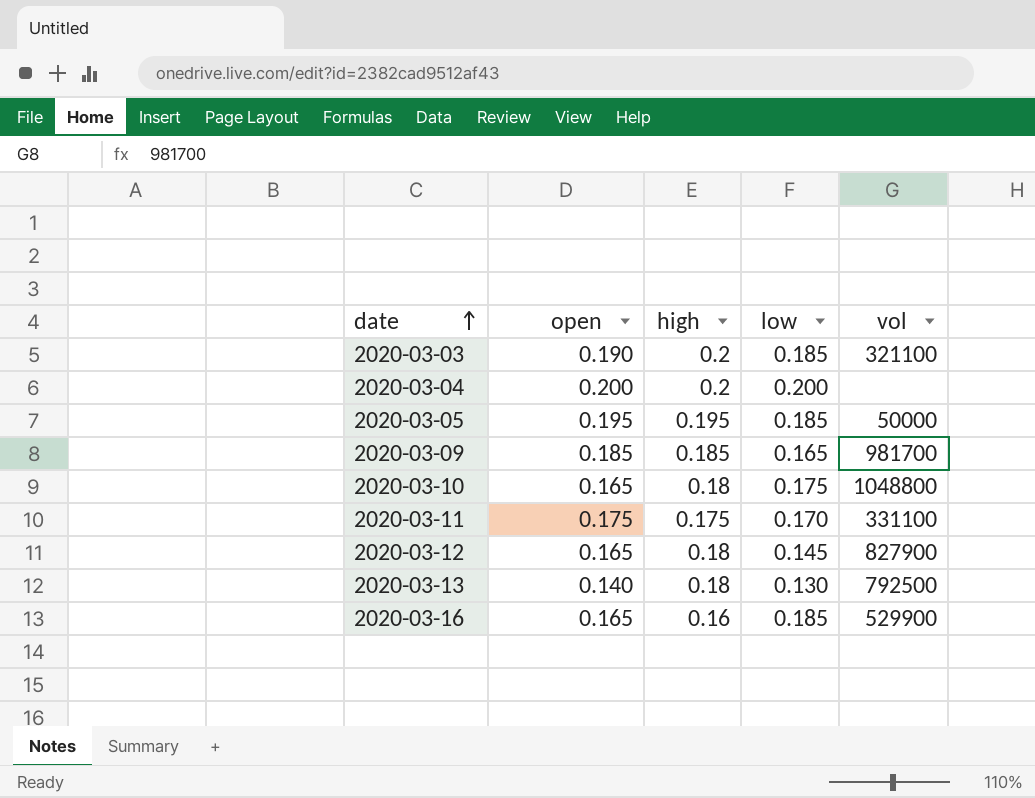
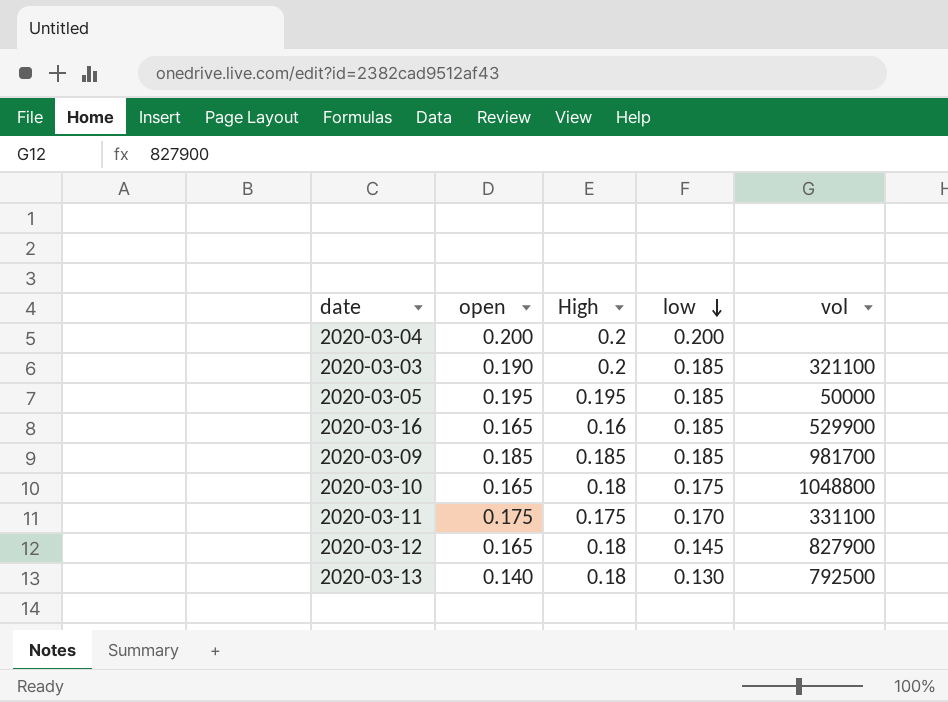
row order: date ascending -> low descending
column name: high -> High
2020-03-09 | low: 0.165 -> 0.185

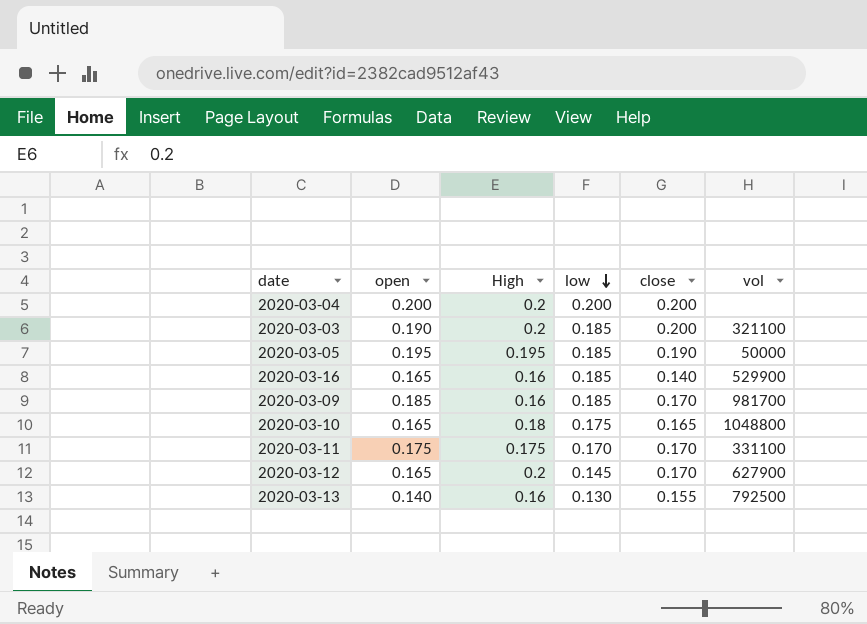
column close | position: none -> 5
2020-03-09 | High: 0.185 -> 0.16
2020-03-12 | High: 0.18 -> 0.2
2020-03-12 | vol: 827900 -> 627900
2020-03-13 | High: 0.18 -> 0.16

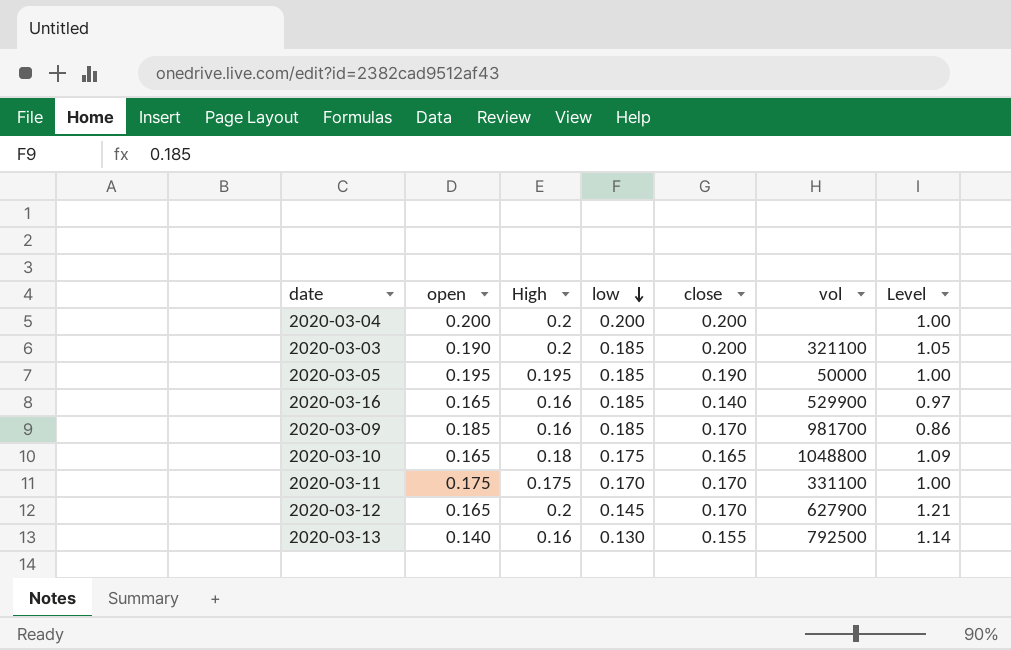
column Level | formula: none -> [High] / [open]

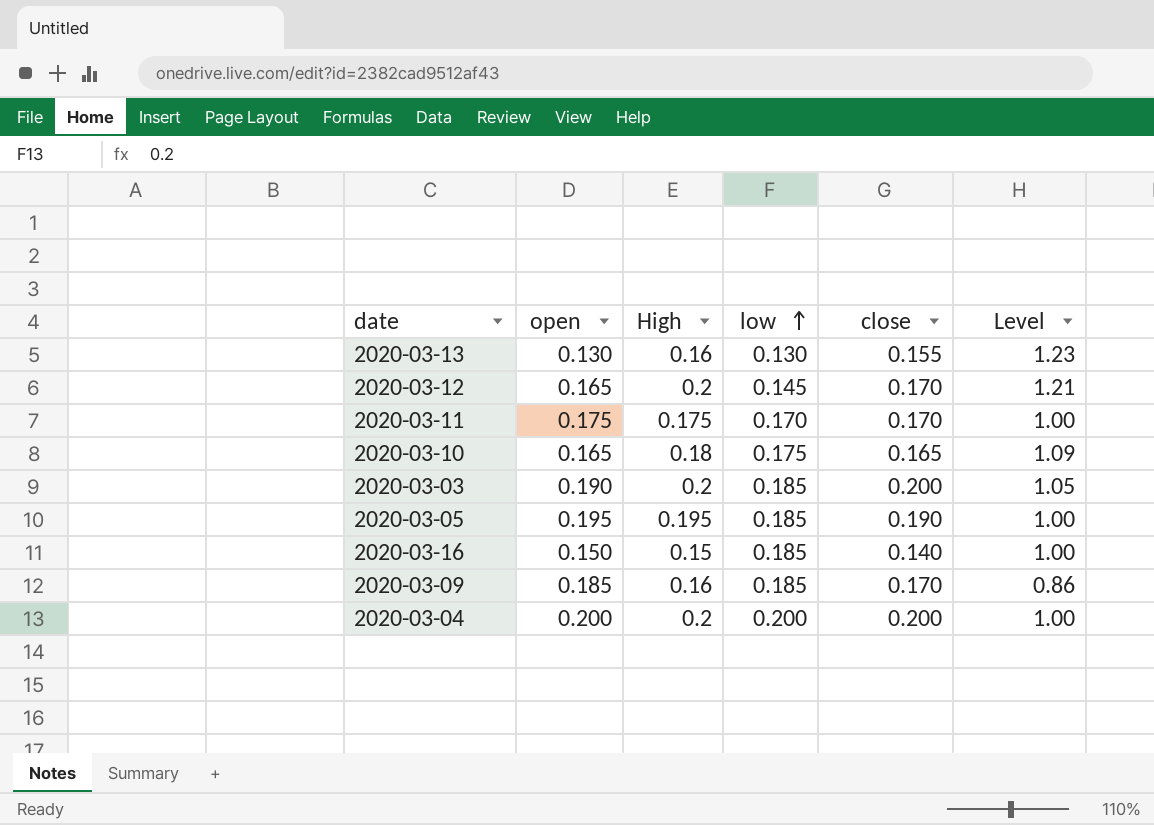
row order: low descending -> low ascending
column vol | position: 6 -> none
2020-03-13 | open: 0.140 -> 0.130
2020-03-13 | Level: 1.14 -> 1.23
2020-03-16 | open: 0.165 -> 0.150
2020-03-16 | High: 0.16 -> 0.15
2020-03-16 | Level: 0.97 -> 1.00

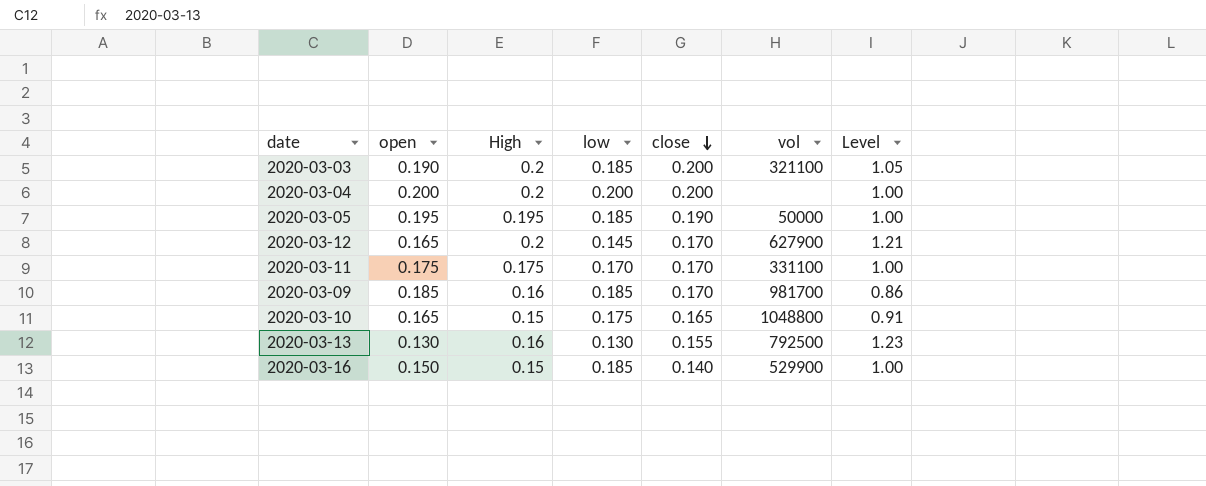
row order: low ascending -> close descending
column vol | position: none -> 6
2020-03-10 | High: 0.18 -> 0.15
2020-03-10 | Level: 1.09 -> 0.91

